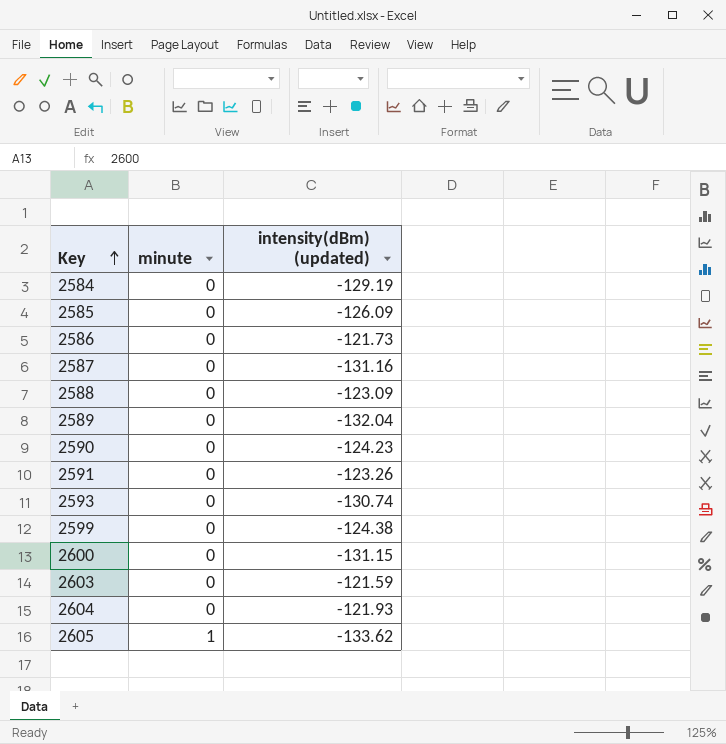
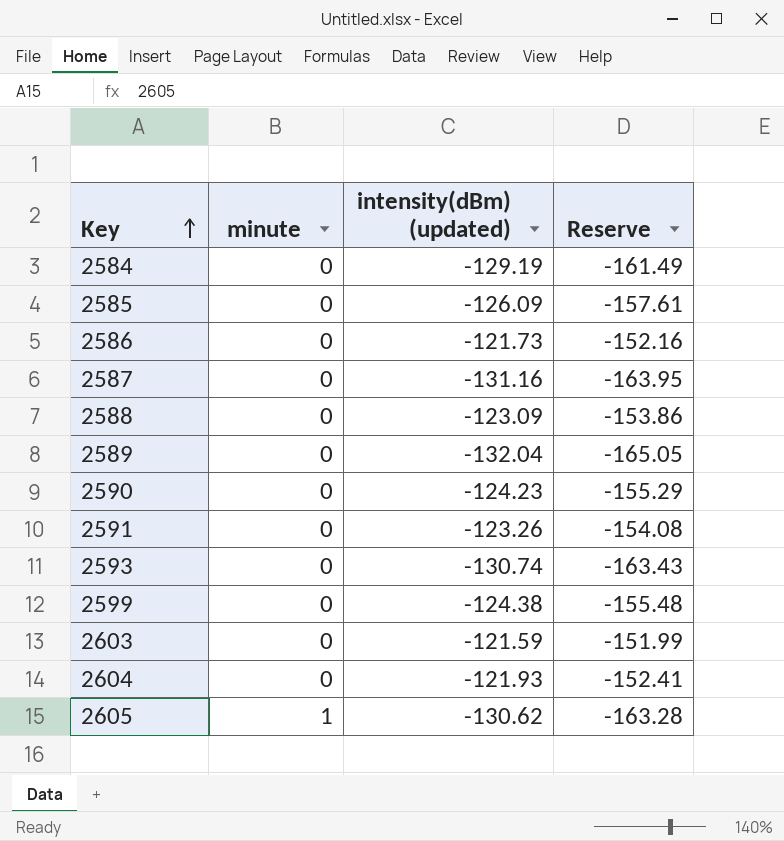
column Reserve | formula: none -> [intensity(dBm) (updated)] * 1.25
row 2600: 0 | -131.15 -> none
2605 | intensity(dBm) (updated): -133.62 -> -130.62

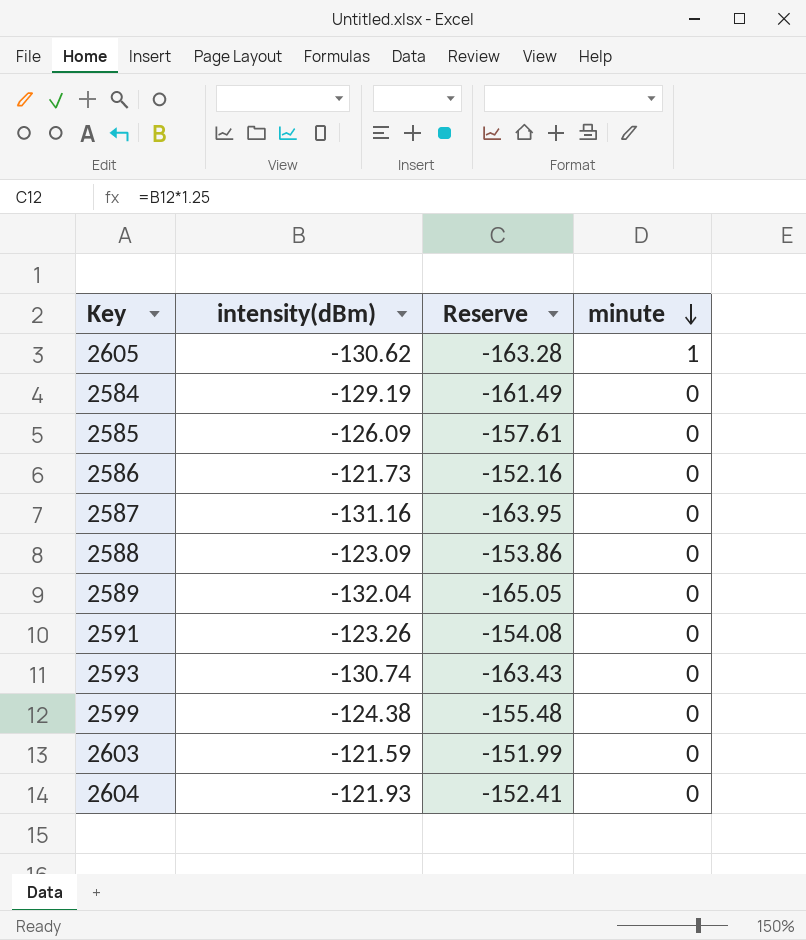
row order: Key ascending -> minute descending
column name: intensity(dBm) (updated) -> intensity(dBm)
column minute | position: 2 -> 4
row 2590: 0 | -124.23 | -155.29 -> none

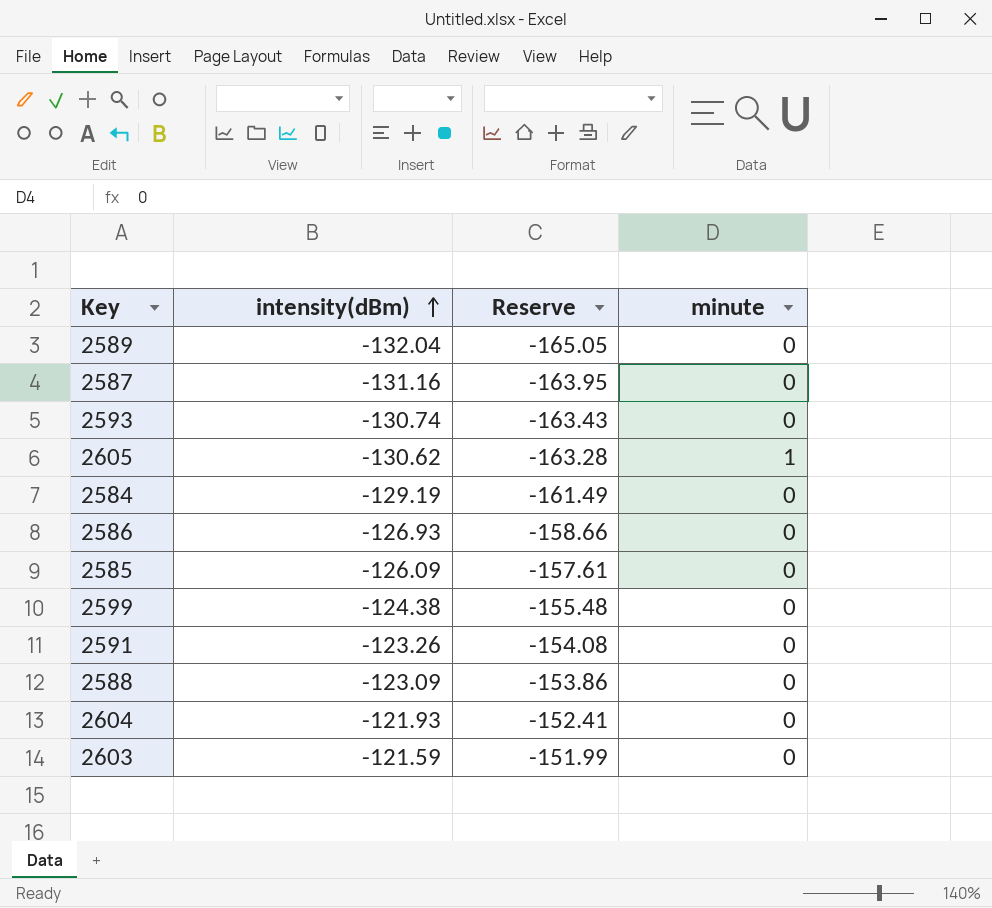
row order: minute descending -> intensity(dBm) ascending
2586 | intensity(dBm): -121.73 -> -126.93
2586 | Reserve: -152.16 -> -158.66

